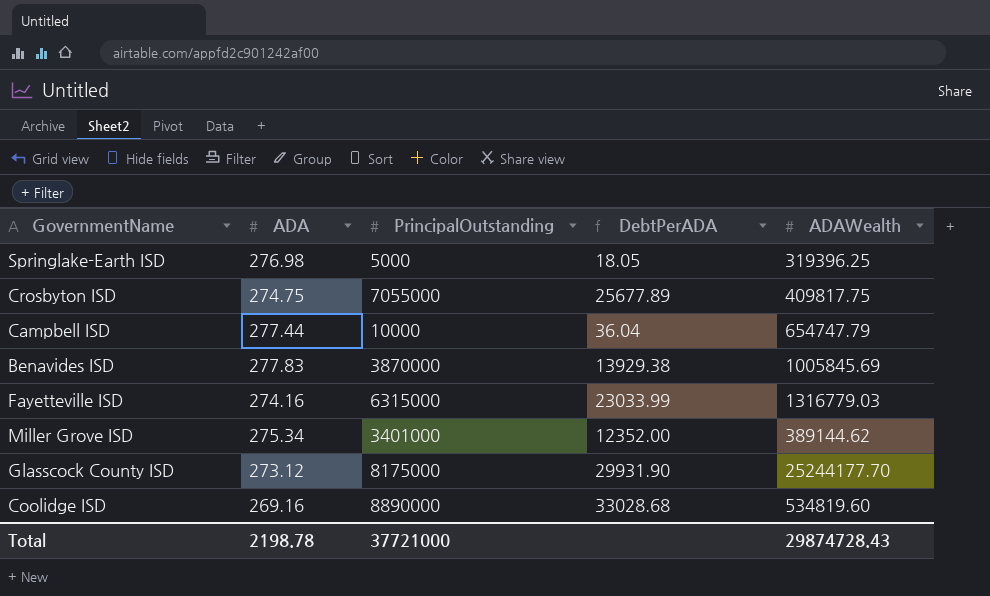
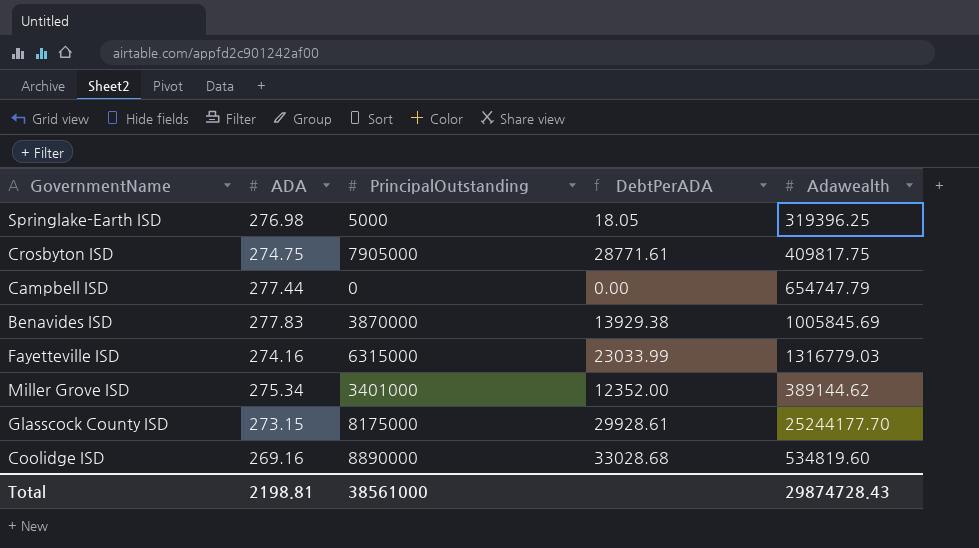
column name: ADAWealth -> Adawealth
Crosbyton ISD | PrincipalOutstanding: 7055000 -> 7905000
Crosbyton ISD | DebtPerADA: 25677.89 -> 28771.61
Campbell ISD | PrincipalOutstanding: 10000 -> 0
Campbell ISD | DebtPerADA: 36.04 -> 0.00
Glasscock County ISD | ADA: 273.12 -> 273.15
Glasscock County ISD | DebtPerADA: 29931.90 -> 29928.61
Total | ADA: 2198.78 -> 2198.81
Total | PrincipalOutstanding: 37721000 -> 38561000

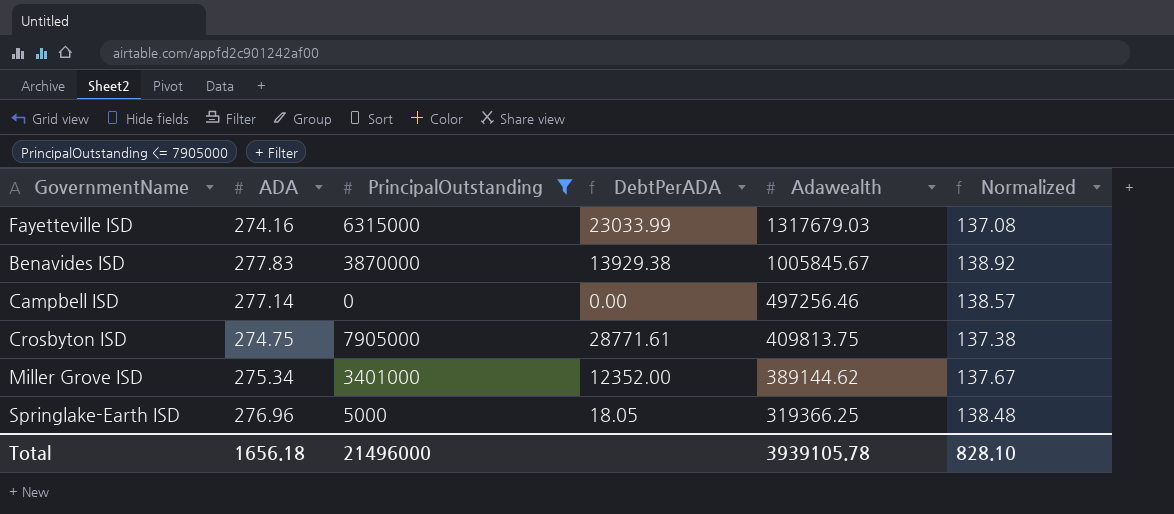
filter: none -> PrincipalOutstanding <= 7905000
row order: none -> Adawealth descending
column Normalized | formula: none -> [ADA] * 0.5
Fayetteville ISD | Adawealth: 1316779.03 -> 1317679.03
Benavides ISD | Adawealth: 1005845.69 -> 1005845.67
Campbell ISD | ADA: 277.44 -> 277.14
Campbell ISD | Adawealth: 654747.79 -> 497256.46
Crosbyton ISD | Adawealth: 409817.75 -> 409813.75
Springlake-Earth ISD | ADA: 276.98 -> 276.96
Springlake-Earth ISD | Adawealth: 319396.25 -> 319366.25
Total | ADA: 2198.81 -> 1656.18
Total | PrincipalOutstanding: 38561000 -> 21496000
Total | Adawealth: 29874728.43 -> 3939105.78

